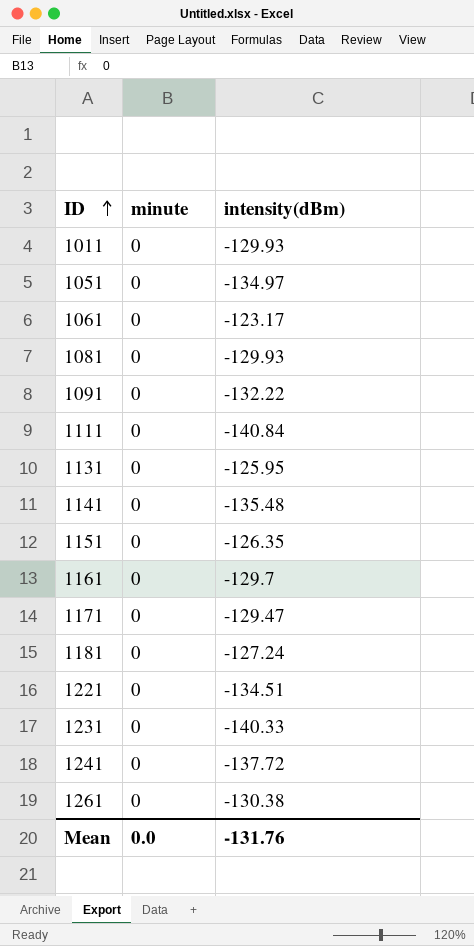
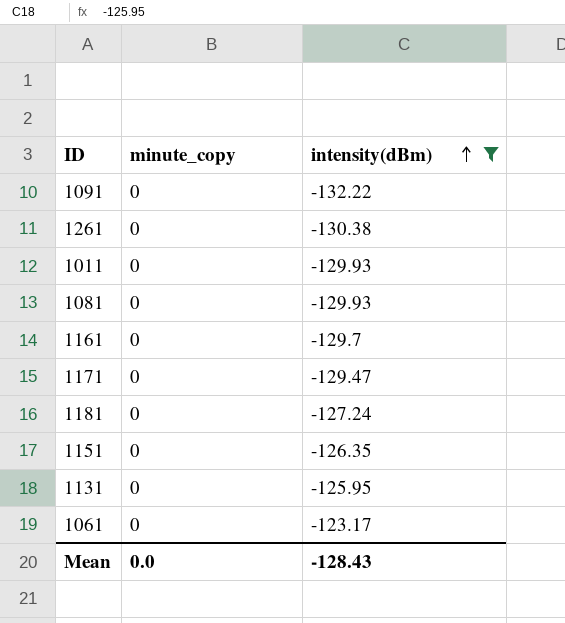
filter: none -> intensity(dBm) >= -132.22
row order: ID ascending -> intensity(dBm) ascending
column name: minute -> minute_copy
Mean | intensity(dBm): -131.76 -> -128.43

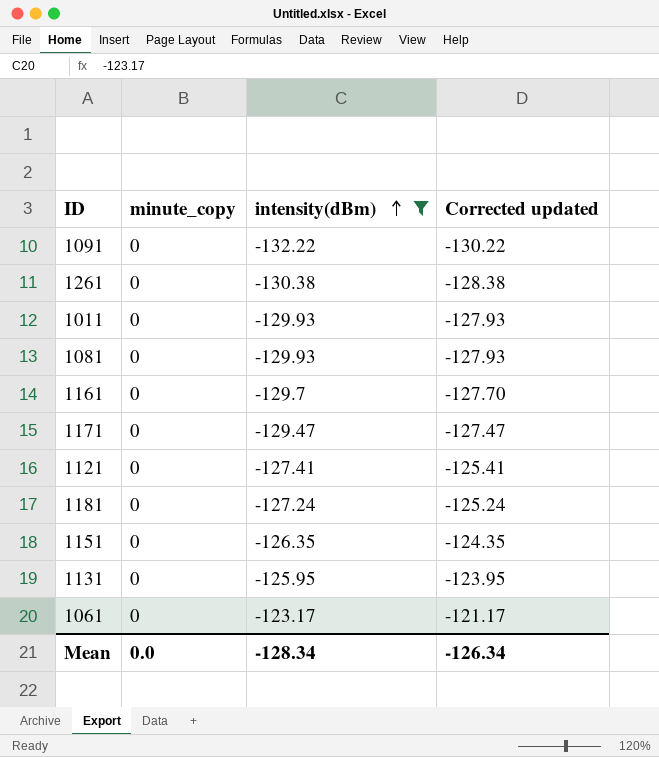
column Corrected updated | formula: none -> [intensity(dBm)] + 2
row 1121: none -> 0 | -127.41 | -125.41
Mean | intensity(dBm): -128.43 -> -128.34

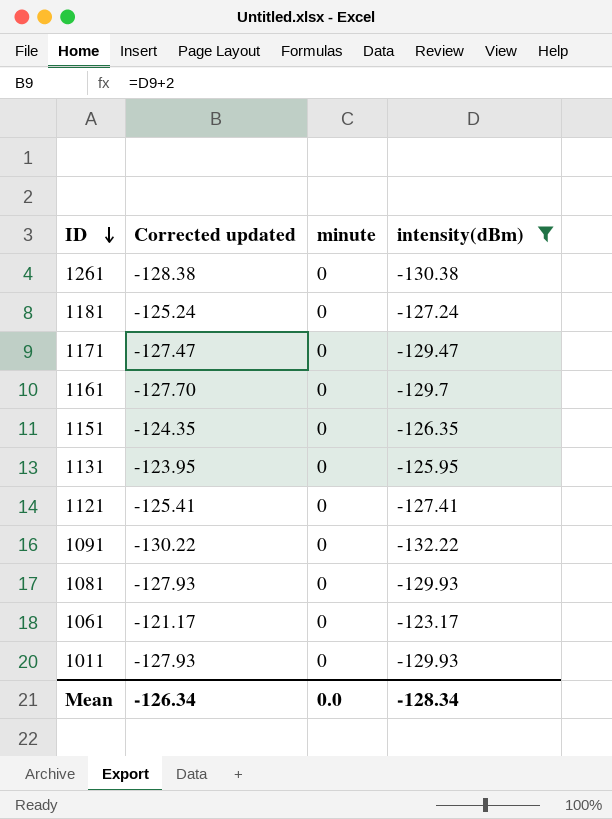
row order: intensity(dBm) ascending -> ID descending
column Corrected updated | position: 4 -> 2
column name: minute_copy -> minute

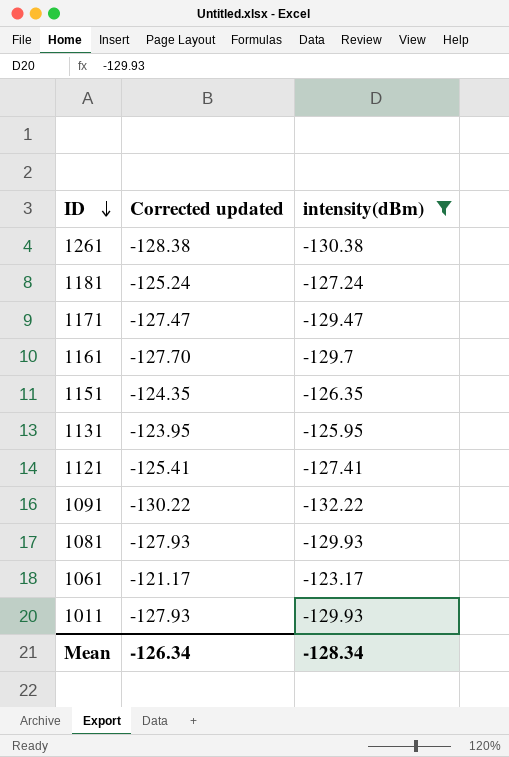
column minute | position: 3 -> none

